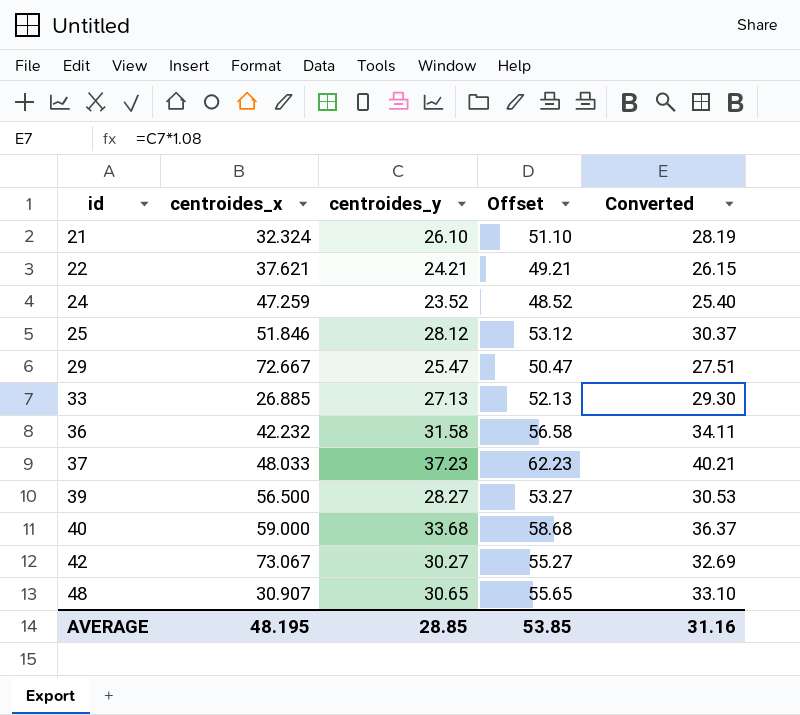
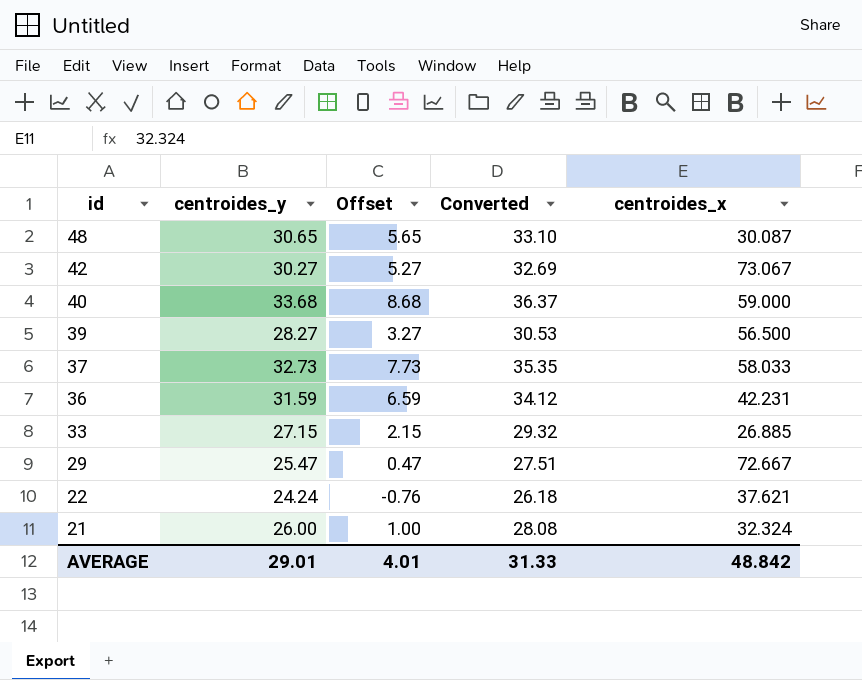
row order: id ascending -> id descending
column Offset | formula: [centroides_y] + 25 -> [centroides_y] - 25
column centroides_x | position: 2 -> 5
row 24: 47.259 | 23.52 | 48.52 | 25.40 -> none
row 25: 51.846 | 28.12 | 53.12 | 30.37 -> none
48 | centroides_x: 30.907 -> 30.087
37 | centroides_y: 37.23 -> 32.73
37 | Converted: 40.21 -> 35.35
37 | centroides_x: 48.033 -> 58.033
36 | centroides_y: 31.58 -> 31.59
36 | Converted: 34.11 -> 34.12
36 | centroides_x: 42.232 -> 42.231
33 | centroides_y: 27.13 -> 27.15
33 | Converted: 29.30 -> 29.32
22 | centroides_y: 24.21 -> 24.24
22 | Converted: 26.15 -> 26.18
21 | centroides_y: 26.10 -> 26.00
21 | Converted: 28.19 -> 28.08
AVERAGE | centroides_y: 28.85 -> 29.01
AVERAGE | Offset: 53.85 -> 4.01
AVERAGE | Converted: 31.16 -> 31.33
AVERAGE | centroides_x: 48.195 -> 48.842

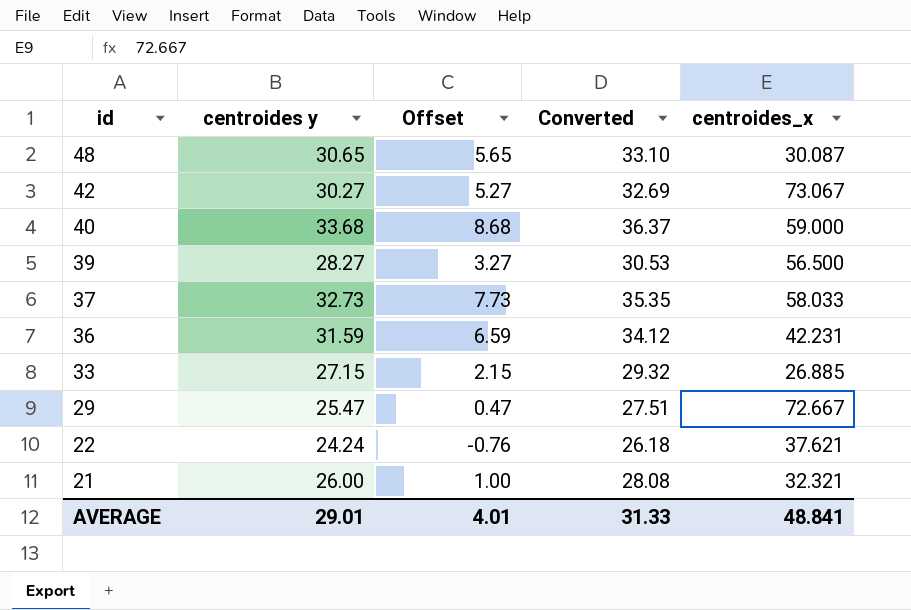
column name: centroides_y -> centroides y
21 | centroides_x: 32.324 -> 32.321
AVERAGE | centroides_x: 48.842 -> 48.841

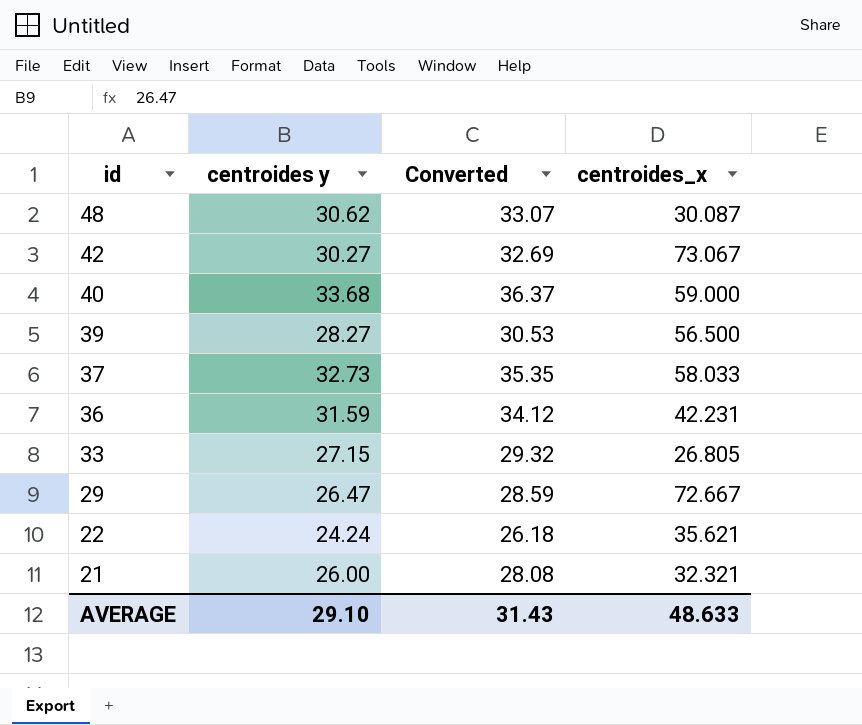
column Offset | formula: [centroides y] - 25 -> none
48 | centroides y: 30.65 -> 30.62
48 | Converted: 33.10 -> 33.07
33 | centroides_x: 26.885 -> 26.805
29 | centroides y: 25.47 -> 26.47
29 | Converted: 27.51 -> 28.59
22 | centroides_x: 37.621 -> 35.621
AVERAGE | centroides y: 29.01 -> 29.10
AVERAGE | Converted: 31.33 -> 31.43
AVERAGE | centroides_x: 48.841 -> 48.633

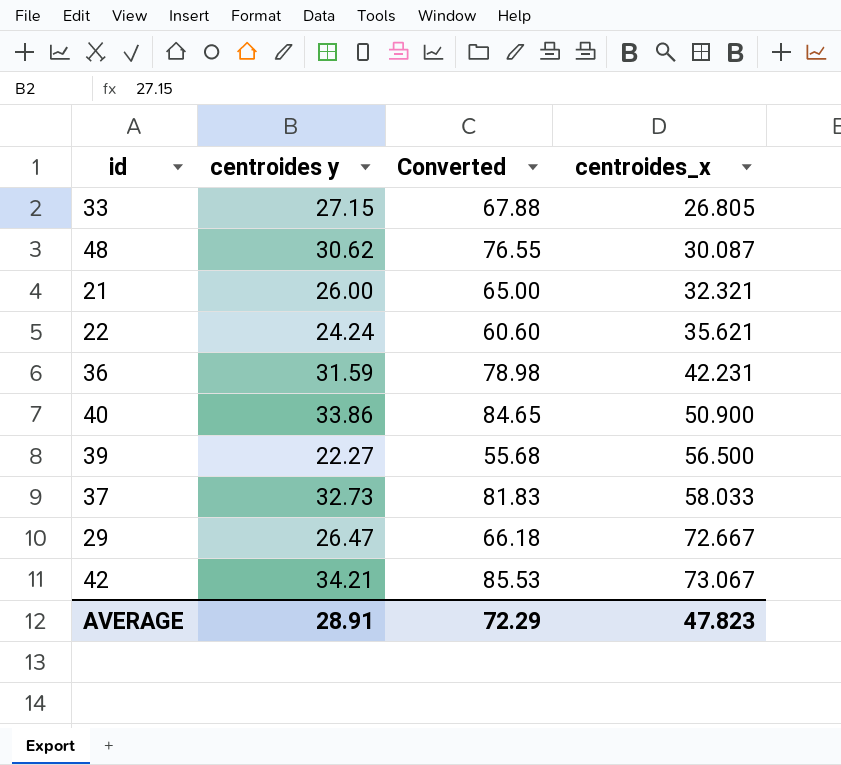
row order: id descending -> centroides_x ascending
column Converted | formula: [centroides y] * 1.08 -> [centroides y] * 2.5
40 | centroides y: 33.68 -> 33.86
40 | centroides_x: 59.000 -> 50.900
39 | centroides y: 28.27 -> 22.27
42 | centroides y: 30.27 -> 34.21
AVERAGE | centroides y: 29.10 -> 28.91
AVERAGE | Converted: 31.43 -> 72.29
AVERAGE | centroides_x: 48.633 -> 47.823

